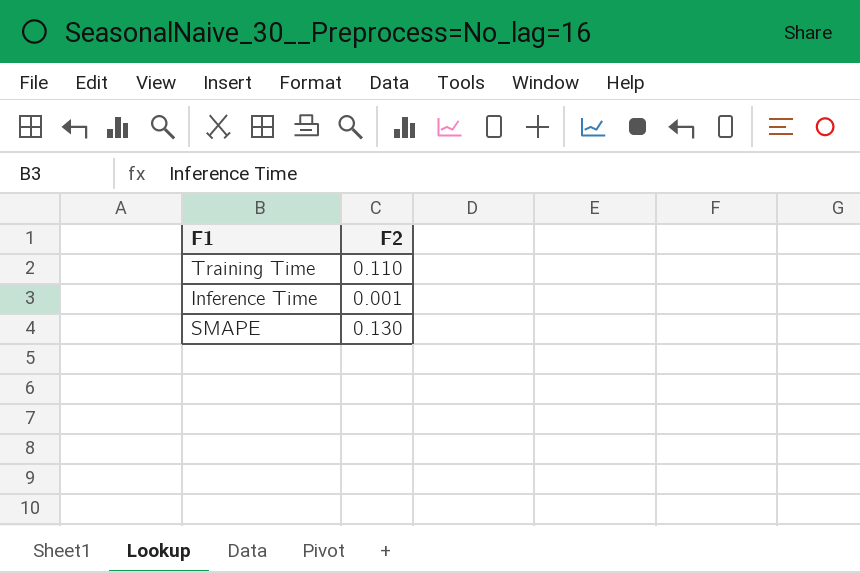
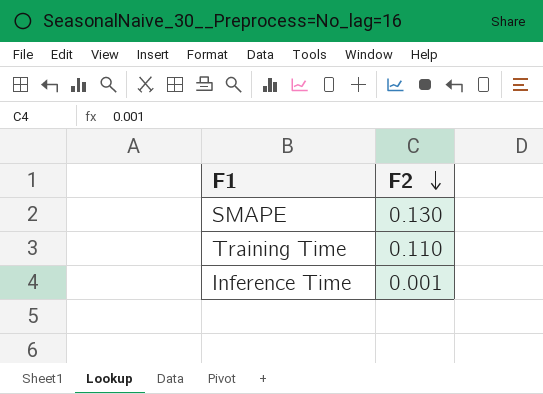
row order: none -> F2 descending

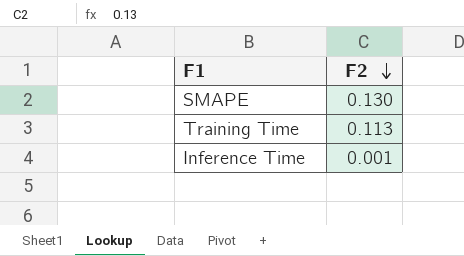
Training Time | F2: 0.110 -> 0.113

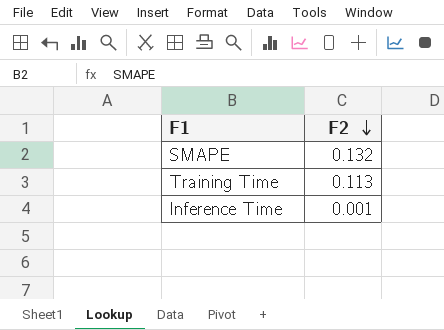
SMAPE | F2: 0.130 -> 0.132

